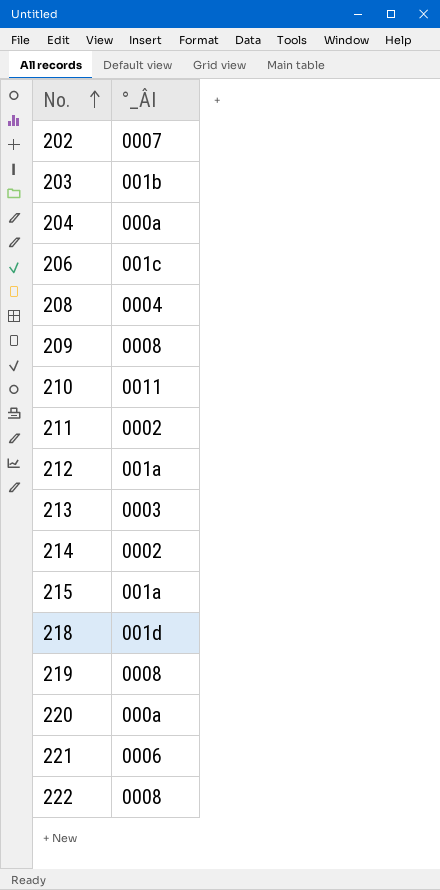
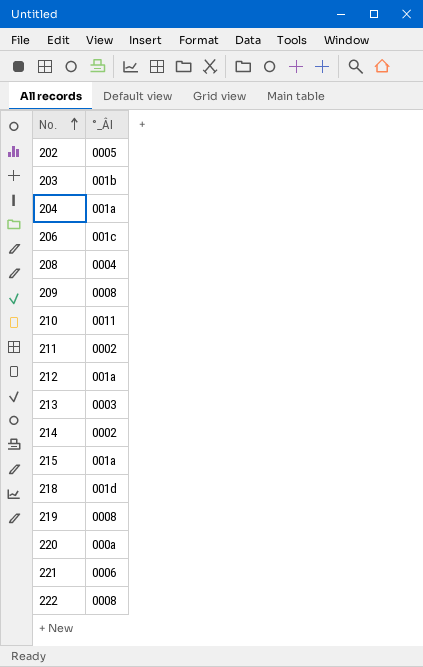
202 | °_ÂI: 0007 -> 0005
204 | °_ÂI: 000a -> 001a

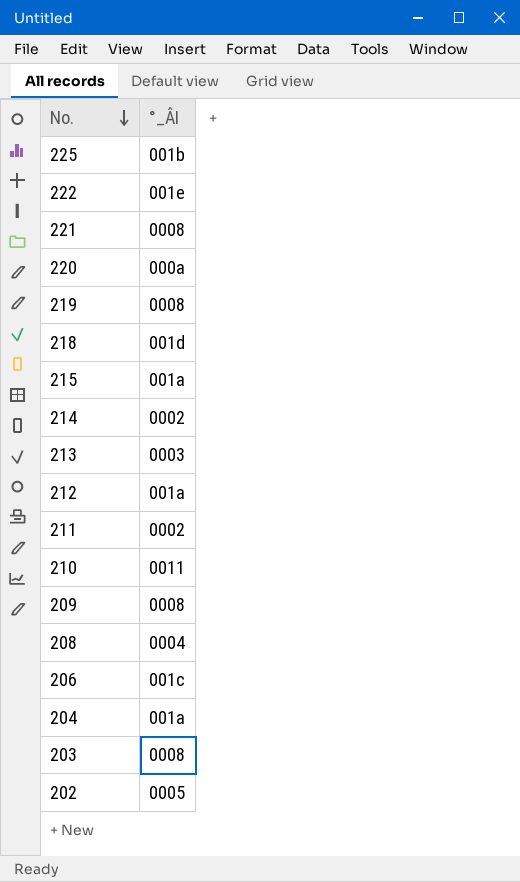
row order: No. ascending -> No. descending
row 225: none -> 001b
222 | °_ÂI: 0008 -> 001e
221 | °_ÂI: 0006 -> 0008
203 | °_ÂI: 001b -> 0008

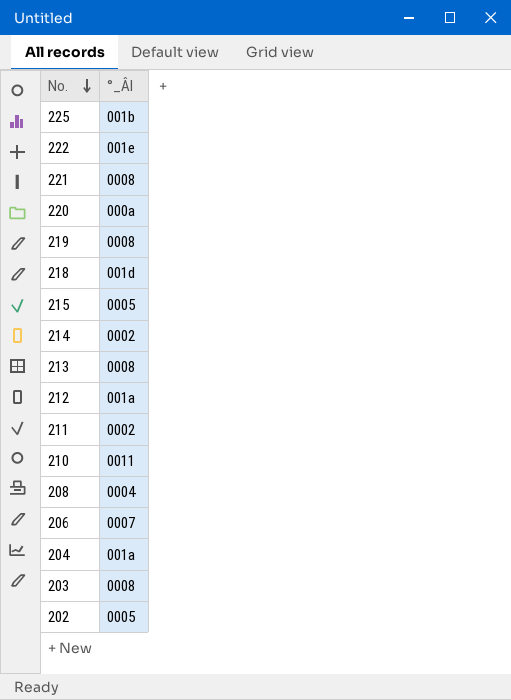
row 209: 0008 -> none
215 | °_ÂI: 001a -> 0005
213 | °_ÂI: 0003 -> 0008
206 | °_ÂI: 001c -> 0007

